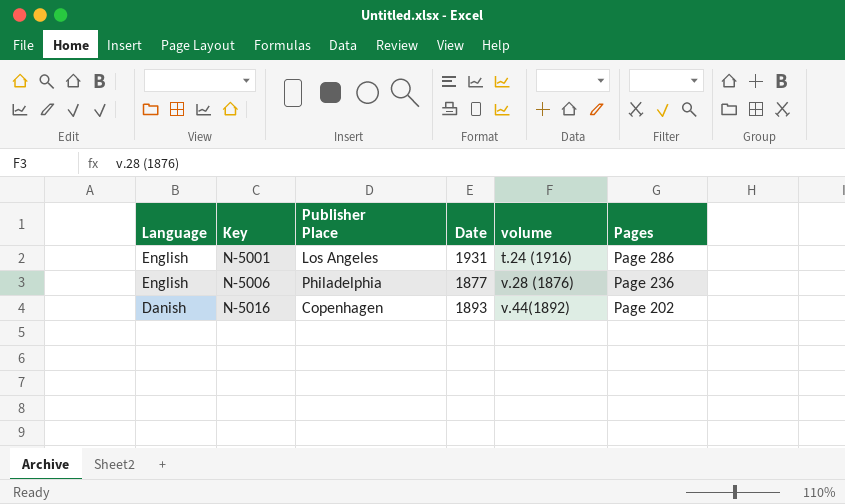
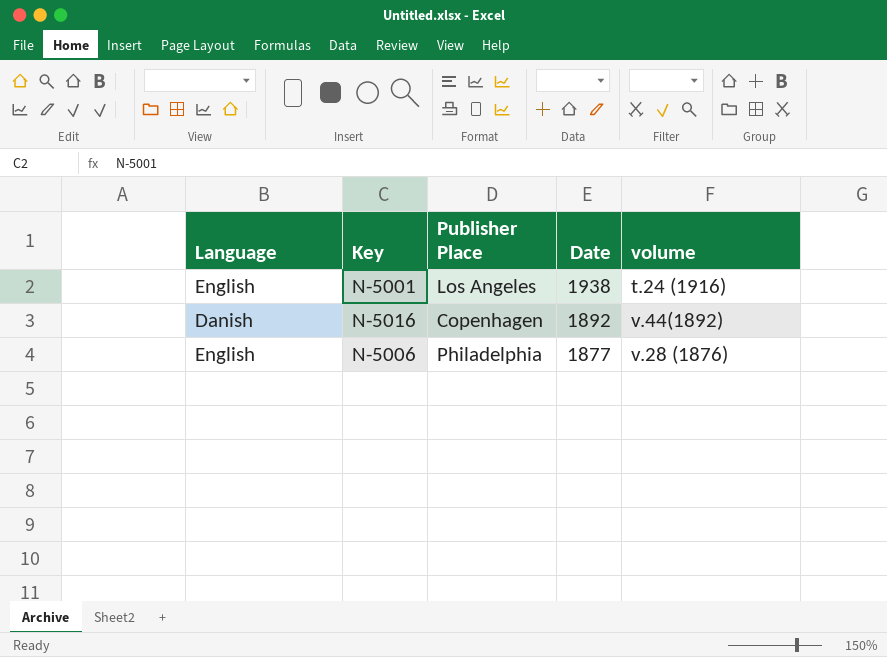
row order: Language descending -> Date descending
column Pages | position: 6 -> none
N-5001 | Date: 1931 -> 1938
N-5016 | Date: 1893 -> 1892

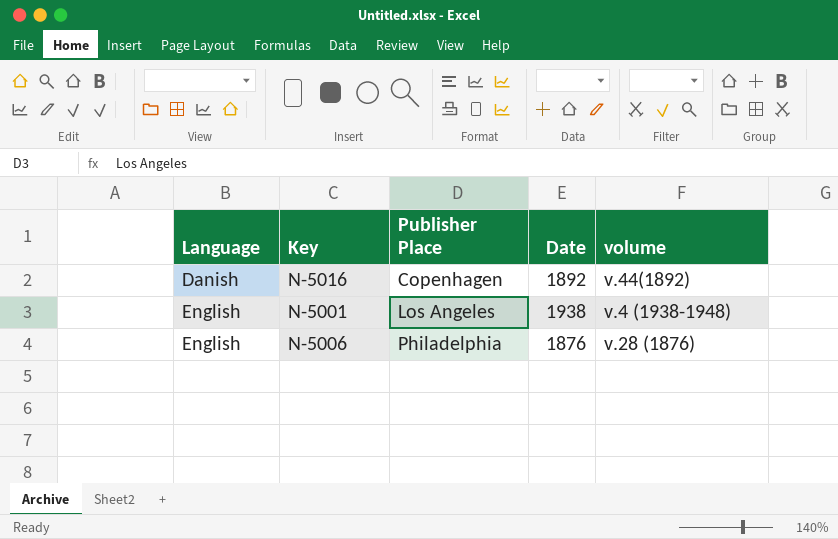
row order: Date descending -> Language ascending
N-5001 | volume: t.24 (1916) -> v.4 (1938-1948)
N-5006 | Date: 1877 -> 1876

